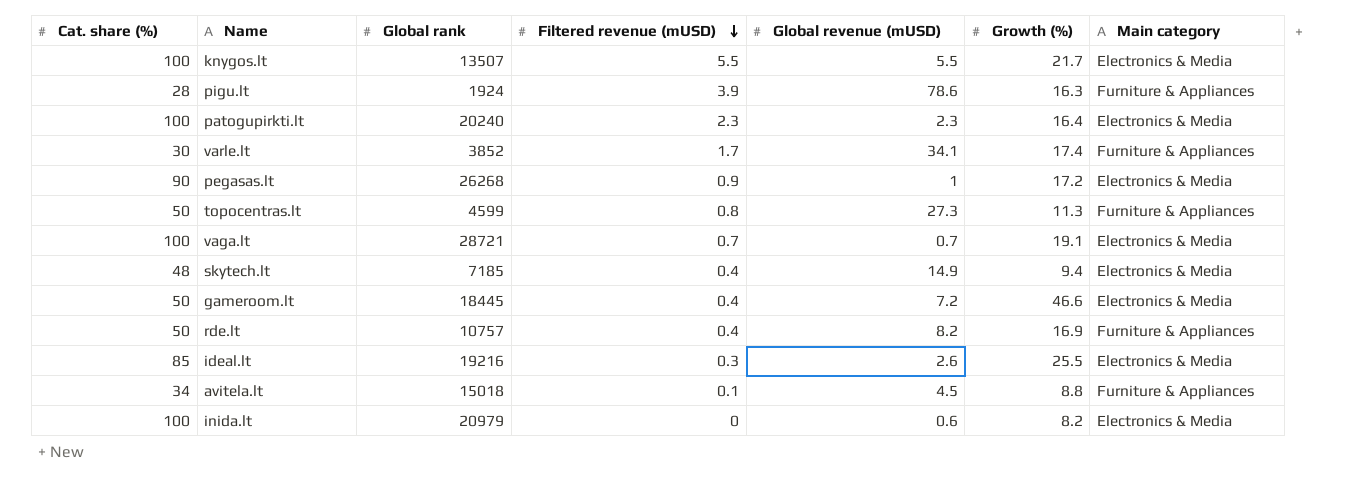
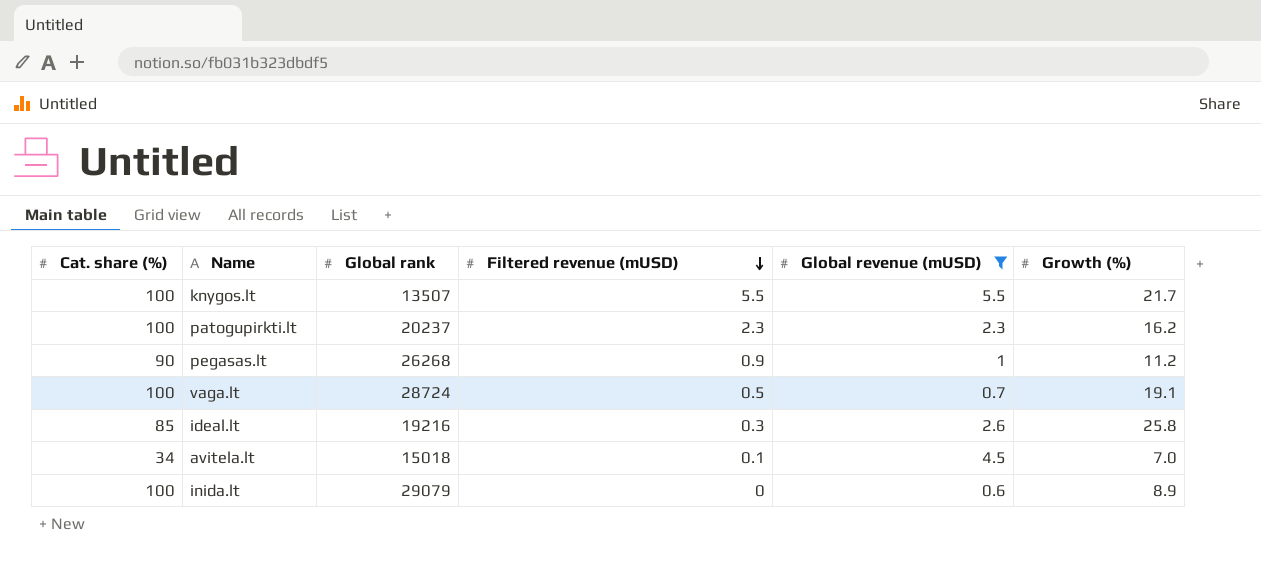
filter: none -> Global revenue (mUSD) <= 5.5
column Main category | position: 7 -> none
patogupirkti.lt | Global rank: 20240 -> 20237
patogupirkti.lt | Growth (%): 16.4 -> 16.2
pegasas.lt | Growth (%): 17.2 -> 11.2
vaga.lt | Global rank: 28721 -> 28724
vaga.lt | Filtered revenue (mUSD): 0.7 -> 0.5
ideal.lt | Growth (%): 25.5 -> 25.8
avitela.lt | Growth (%): 8.8 -> 7.0
inida.lt | Global rank: 20979 -> 29079
inida.lt | Growth (%): 8.2 -> 8.9

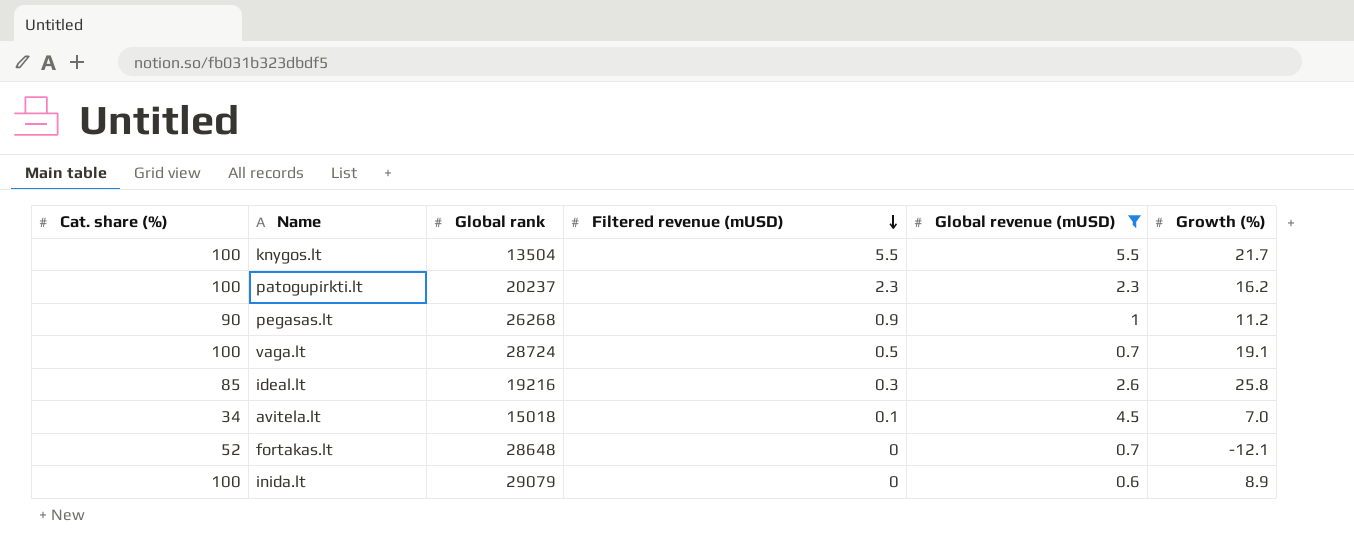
knygos.lt | Global rank: 13507 -> 13504
row fortakas.lt: none -> 52 | 28648 | 0 | 0.7 | -12.1

